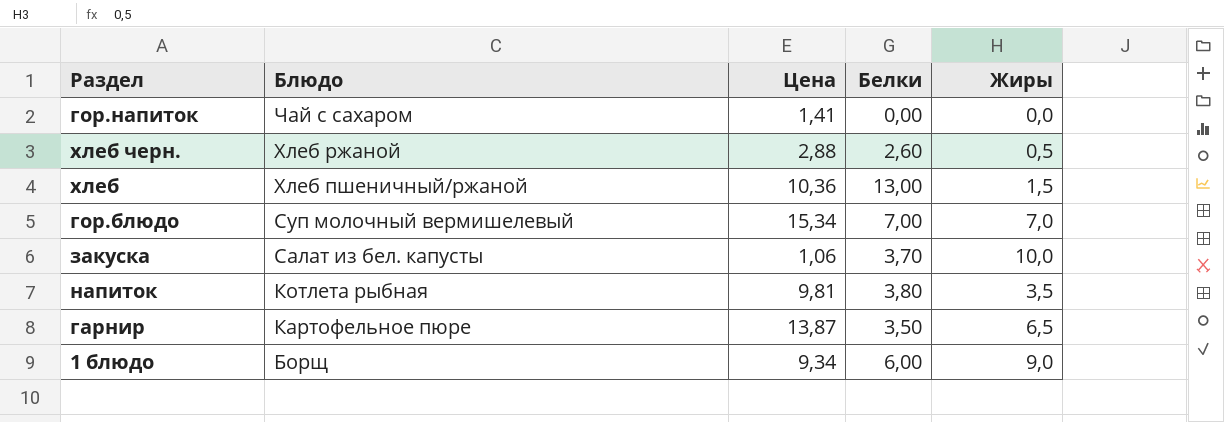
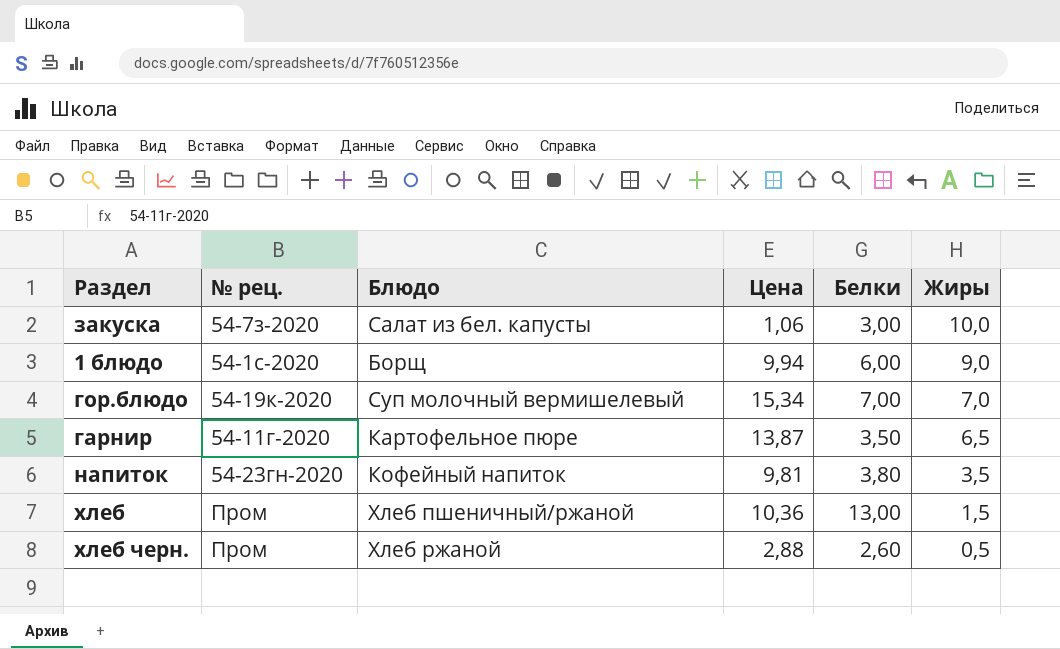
row order: Блюдо descending -> Жиры descending
column № рец. | position: none -> 2
row гор.напиток: Чай с сахаром | 1,41 | 0,00 | 0,0 -> none
закуска | Белки: 3,70 -> 3,00
1 блюдо | Цена: 9,34 -> 9,94
напиток | Блюдо: Котлета рыбная -> Кофейный напиток

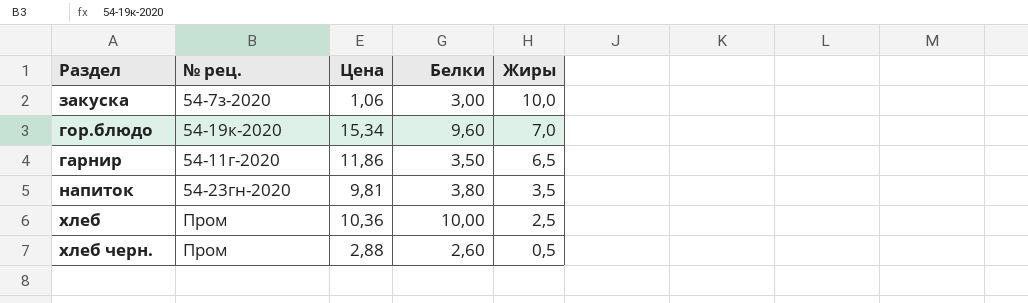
column Блюдо | position: 3 -> none
row 1 блюдо: 54-1с-2020 | Борщ | 9,94 | 6,00 | 9,0 -> none
гор.блюдо | Белки: 7,00 -> 9,60
гарнир | Цена: 13,87 -> 11,86
хлеб | Белки: 13,00 -> 10,00
хлеб | Жиры: 1,5 -> 2,5

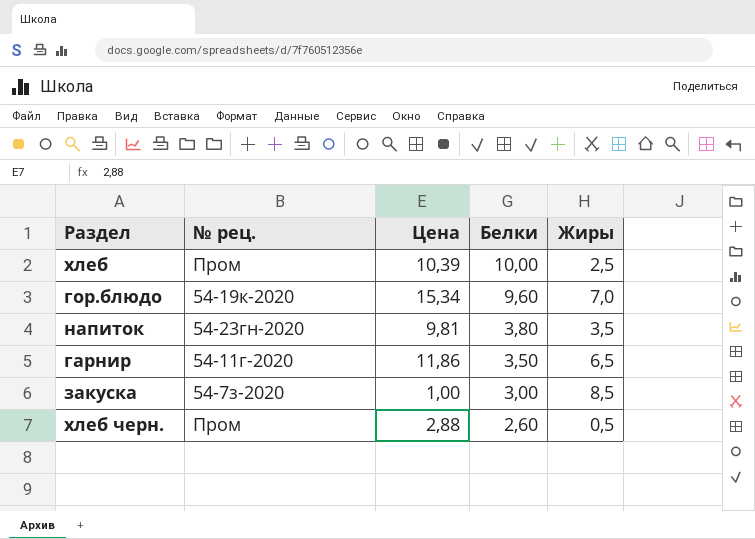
row order: Жиры descending -> Белки descending
хлеб | Цена: 10,36 -> 10,39
закуска | Цена: 1,06 -> 1,00
закуска | Жиры: 10,0 -> 8,5

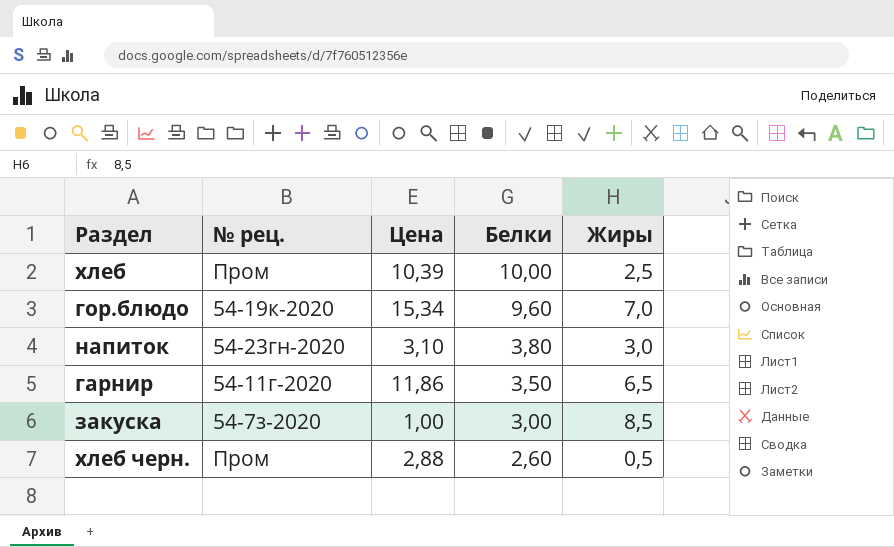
напиток | Цена: 9,81 -> 3,10
напиток | Жиры: 3,5 -> 3,0

